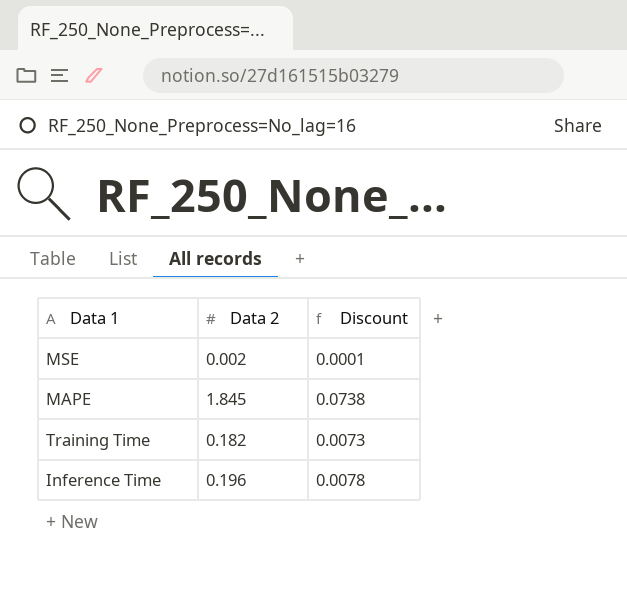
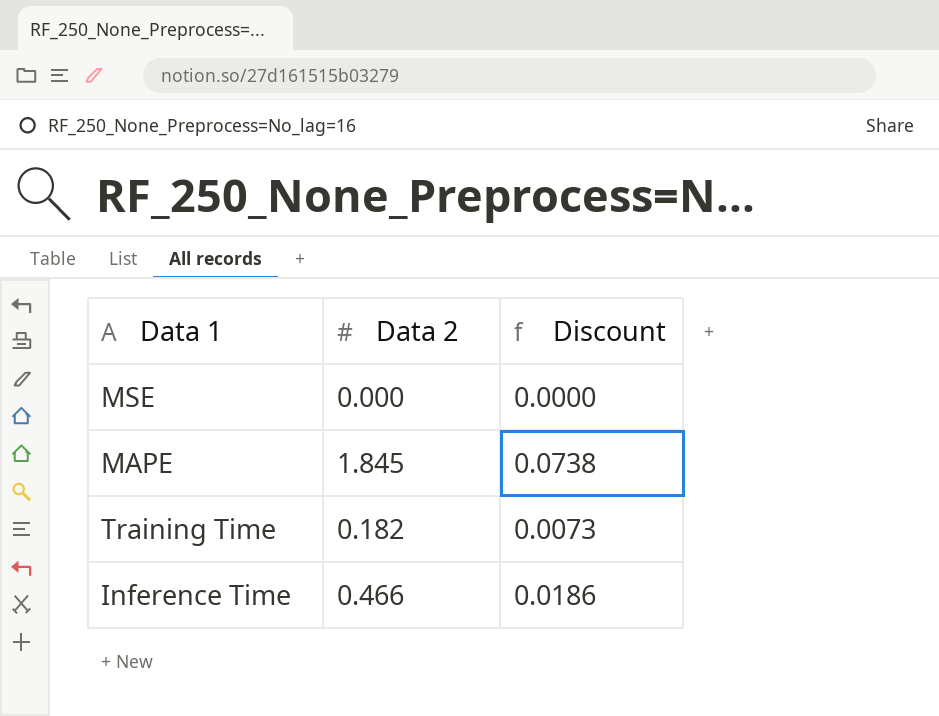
MSE | Data 2: 0.002 -> 0.000
MSE | Discount: 0.0001 -> 0.0000
Inference Time | Data 2: 0.196 -> 0.466
Inference Time | Discount: 0.0078 -> 0.0186

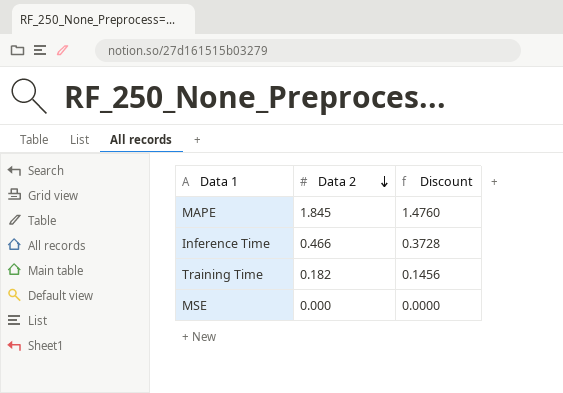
row order: none -> Data 2 descending
column Discount | formula: [Data 2] * 0.04 -> [Data 2] * 0.8

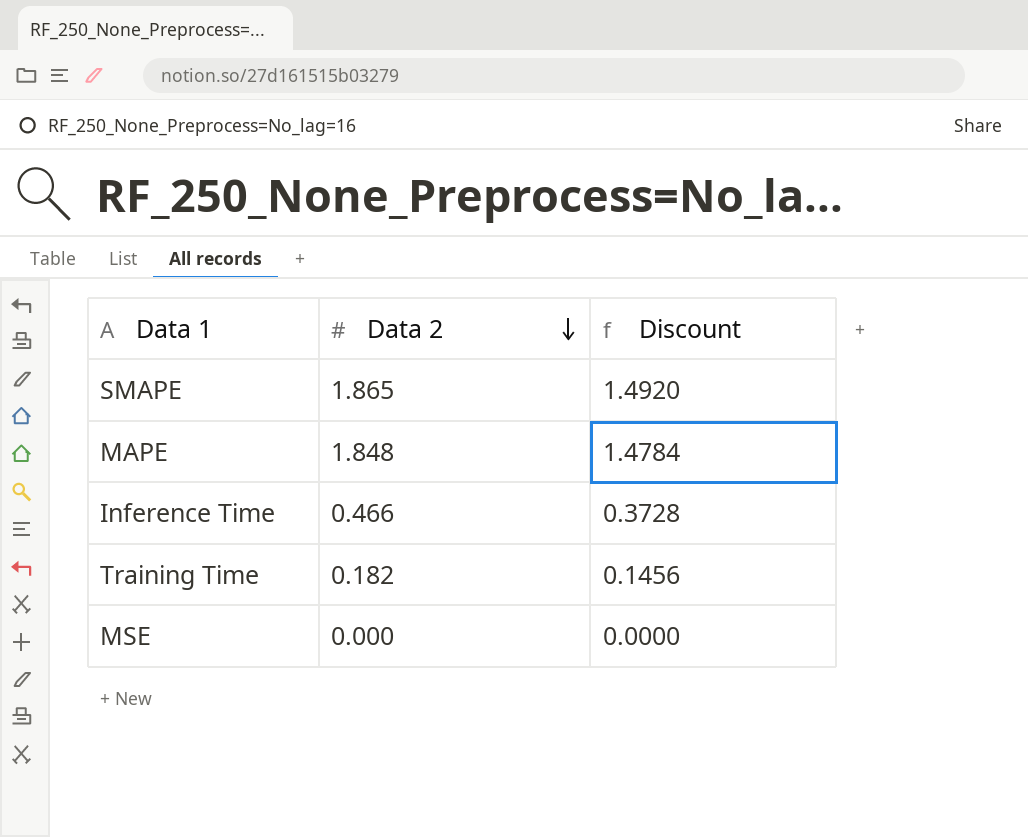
row SMAPE: none -> 1.865 | 1.4920
MAPE | Data 2: 1.845 -> 1.848
MAPE | Discount: 1.4760 -> 1.4784

